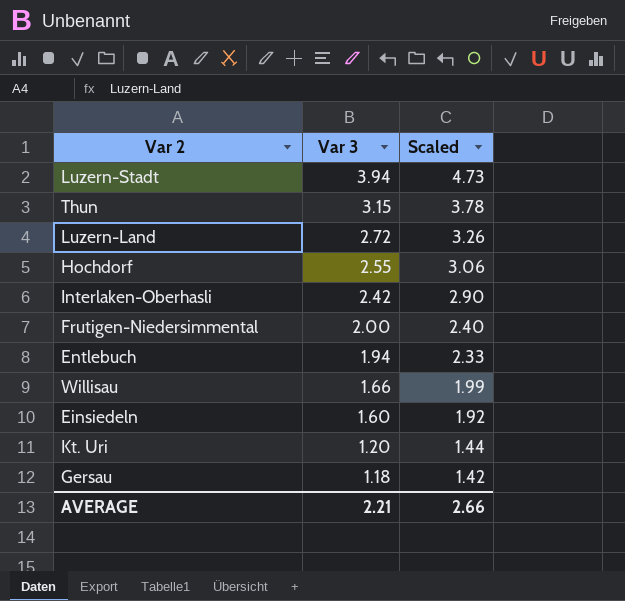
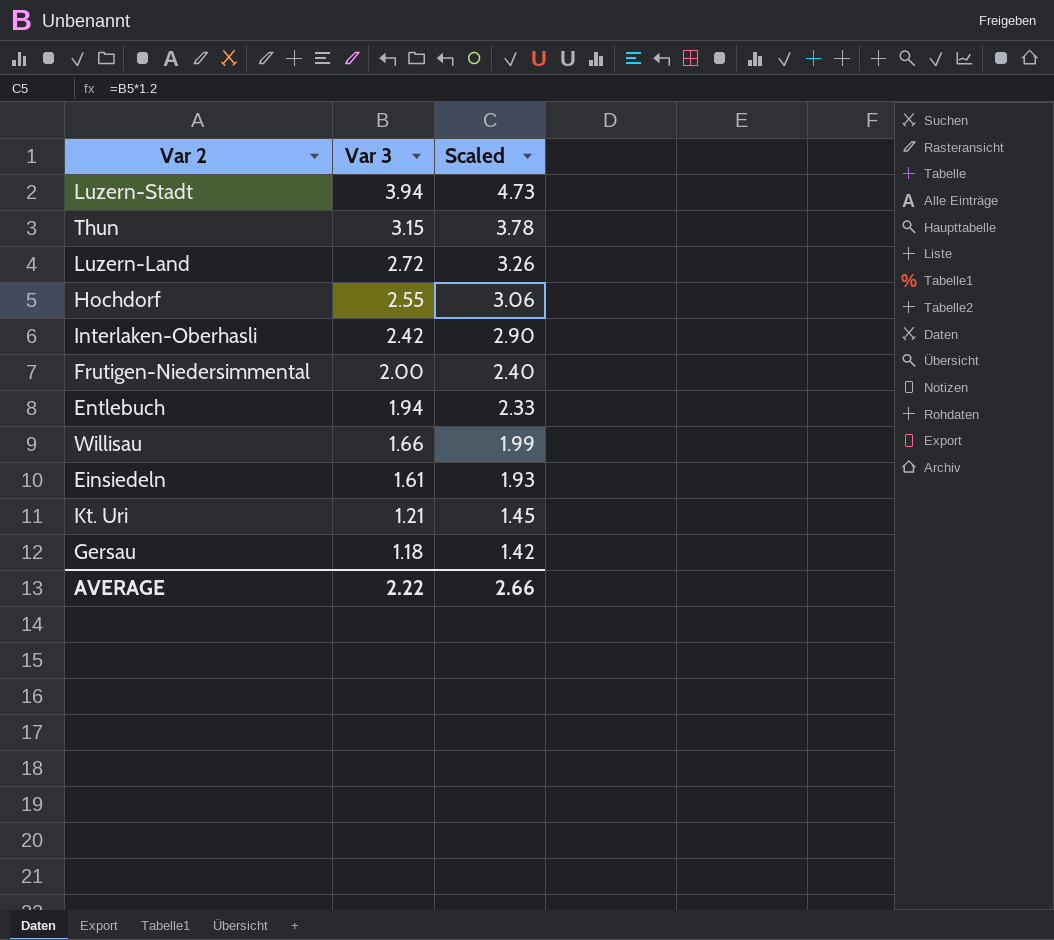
Einsiedeln | Var 3: 1.60 -> 1.61
Einsiedeln | Scaled: 1.92 -> 1.93
Kt. Uri | Var 3: 1.20 -> 1.21
Kt. Uri | Scaled: 1.44 -> 1.45
AVERAGE | Var 3: 2.21 -> 2.22

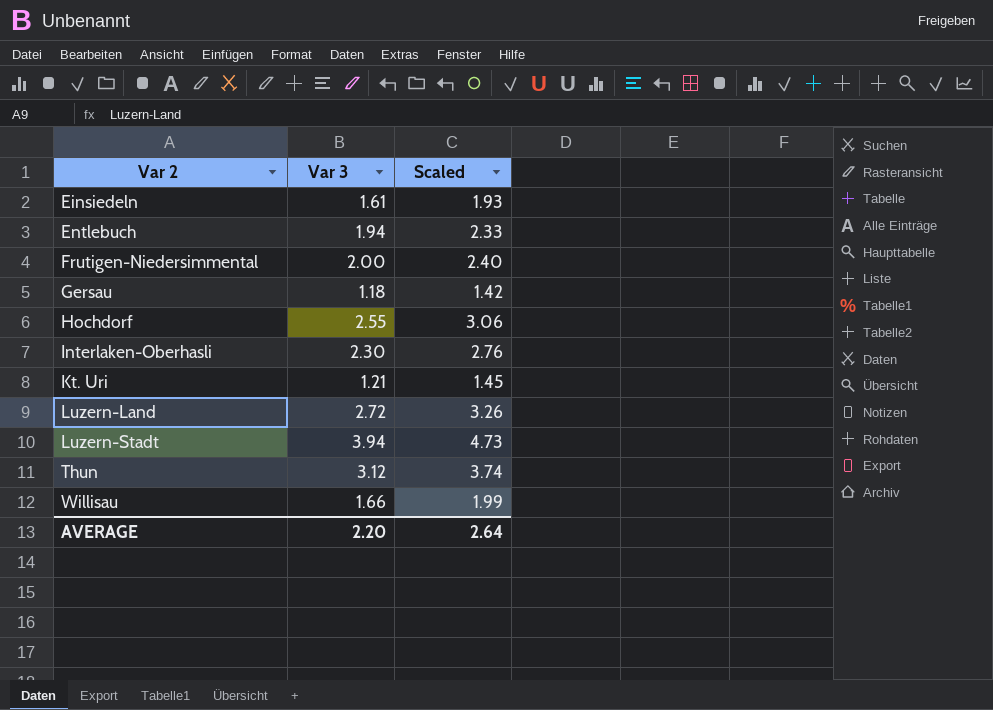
row order: Var 3 descending -> Var 2 ascending
Interlaken-Oberhasli | Var 3: 2.42 -> 2.30
Interlaken-Oberhasli | Scaled: 2.90 -> 2.76
Thun | Var 3: 3.15 -> 3.12
Thun | Scaled: 3.78 -> 3.74
AVERAGE | Var 3: 2.22 -> 2.20
AVERAGE | Scaled: 2.66 -> 2.64

